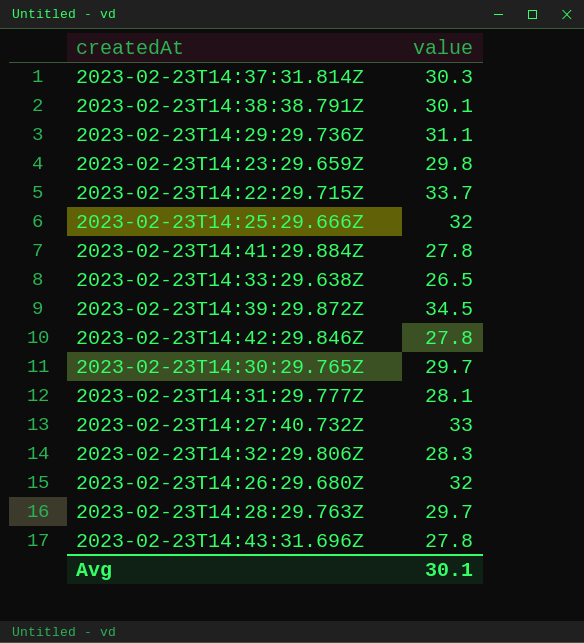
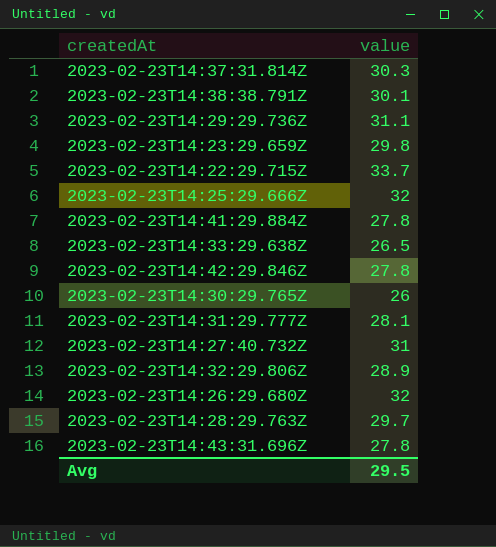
row 2023-02-23T14:39:29.872Z: 34.5 -> none
2023-02-23T14:30:29.765Z | value: 29.7 -> 26
2023-02-23T14:27:40.732Z | value: 33 -> 31
2023-02-23T14:32:29.806Z | value: 28.3 -> 28.9
Avg | value: 30.1 -> 29.5

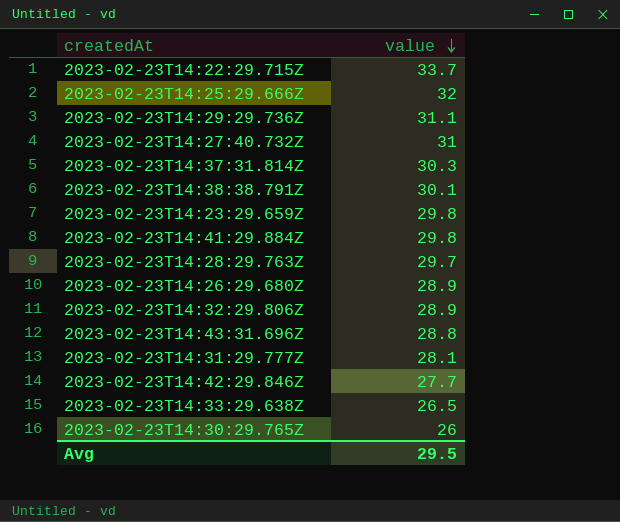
row order: none -> value descending
2023-02-23T14:41:29.884Z | value: 27.8 -> 29.8
2023-02-23T14:26:29.680Z | value: 32 -> 28.9
2023-02-23T14:43:31.696Z | value: 27.8 -> 28.8
2023-02-23T14:42:29.846Z | value: 27.8 -> 27.7

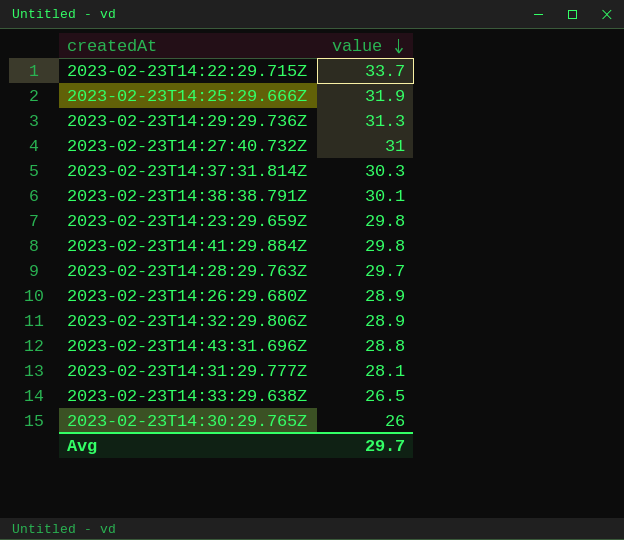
row 2023-02-23T14:42:29.846Z: 27.7 -> none
2023-02-23T14:25:29.666Z | value: 32 -> 31.9
2023-02-23T14:29:29.736Z | value: 31.1 -> 31.3
Avg | value: 29.5 -> 29.7

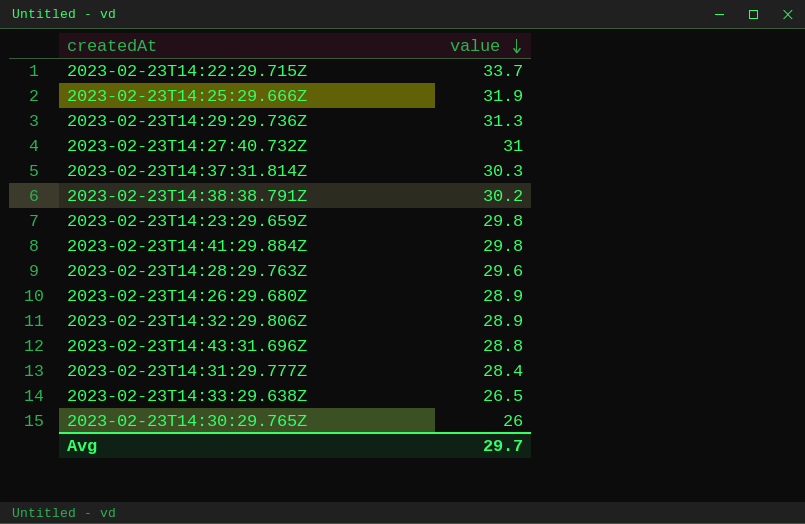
2023-02-23T14:38:38.791Z | value: 30.1 -> 30.2
2023-02-23T14:28:29.763Z | value: 29.7 -> 29.6
2023-02-23T14:31:29.777Z | value: 28.1 -> 28.4

